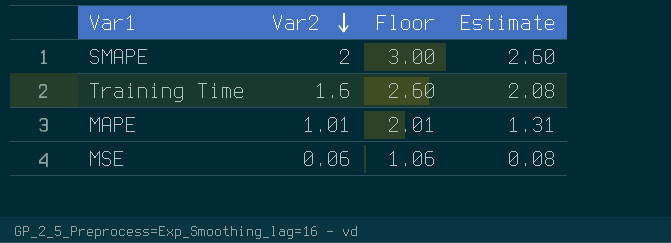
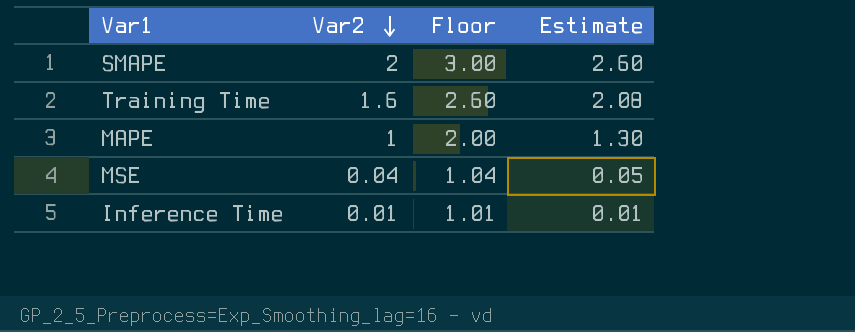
MAPE | Var2: 1.01 -> 1
MAPE | Floor: 2.01 -> 2.00
MAPE | Estimate: 1.31 -> 1.30
MSE | Var2: 0.06 -> 0.04
MSE | Floor: 1.06 -> 1.04
MSE | Estimate: 0.08 -> 0.05
row Inference Time: none -> 0.01 | 1.01 | 0.01

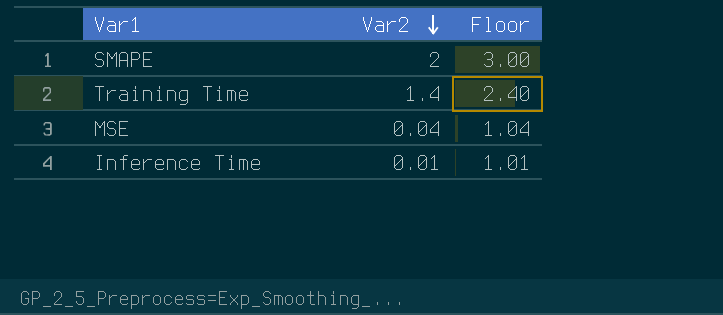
column Estimate | formula: [Var2] * 1.3 -> none
row MAPE: 1 | 2.00 | 1.30 -> none
Training Time | Var2: 1.6 -> 1.4
Training Time | Floor: 2.60 -> 2.40

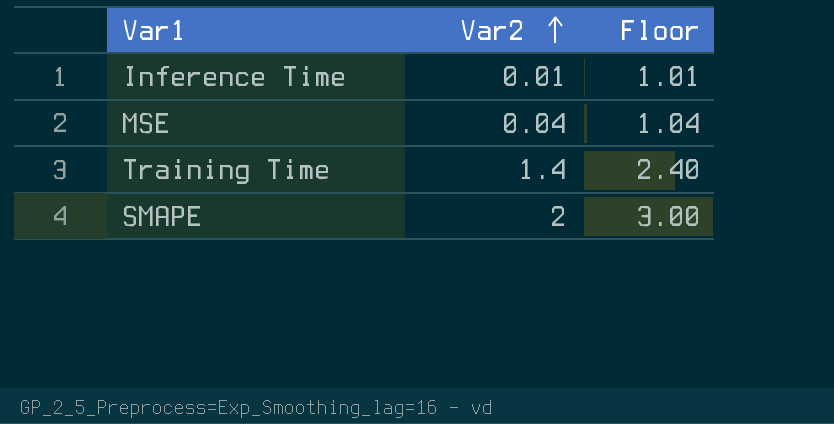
row order: Var2 descending -> Var2 ascending

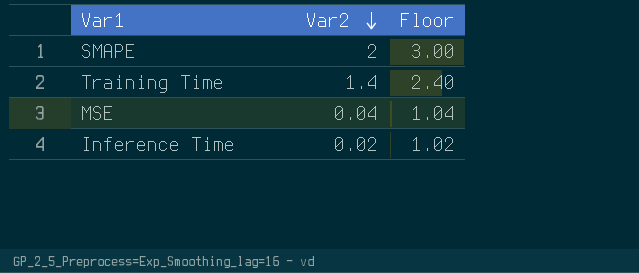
row order: Var2 ascending -> Var2 descending
Inference Time | Var2: 0.01 -> 0.02
Inference Time | Floor: 1.01 -> 1.02

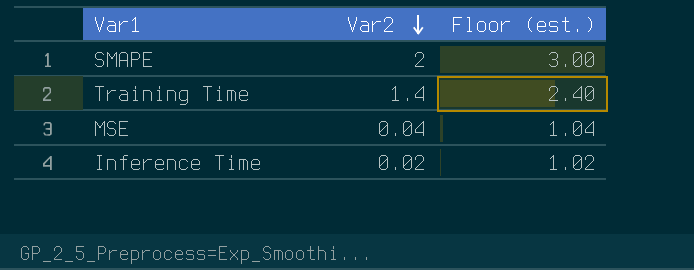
column name: Floor -> Floor (est.)

